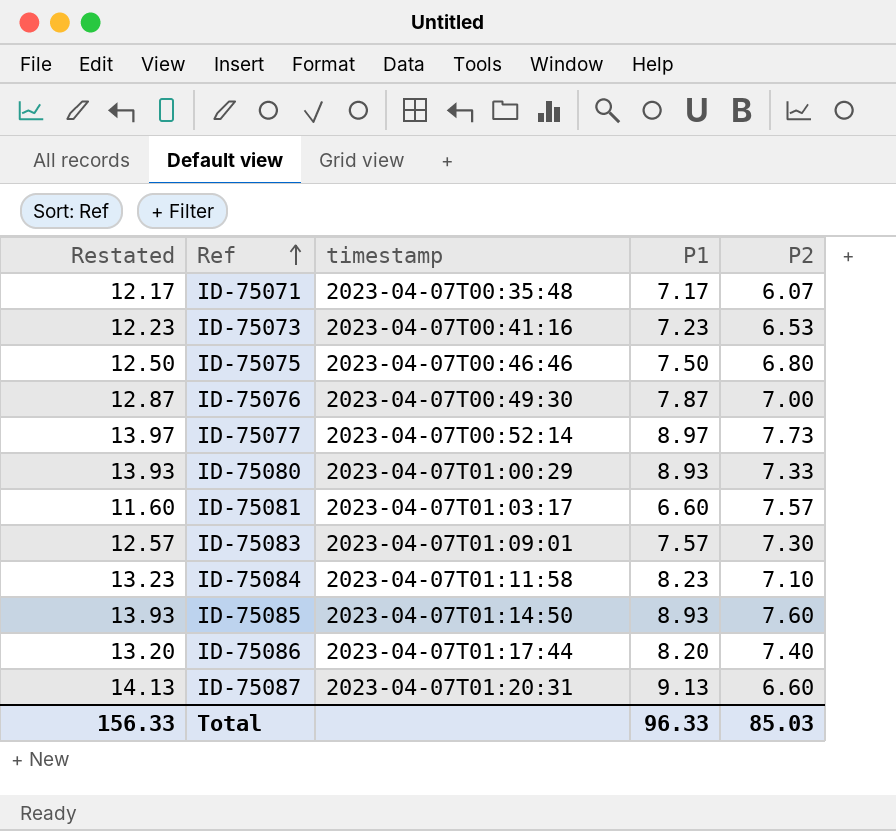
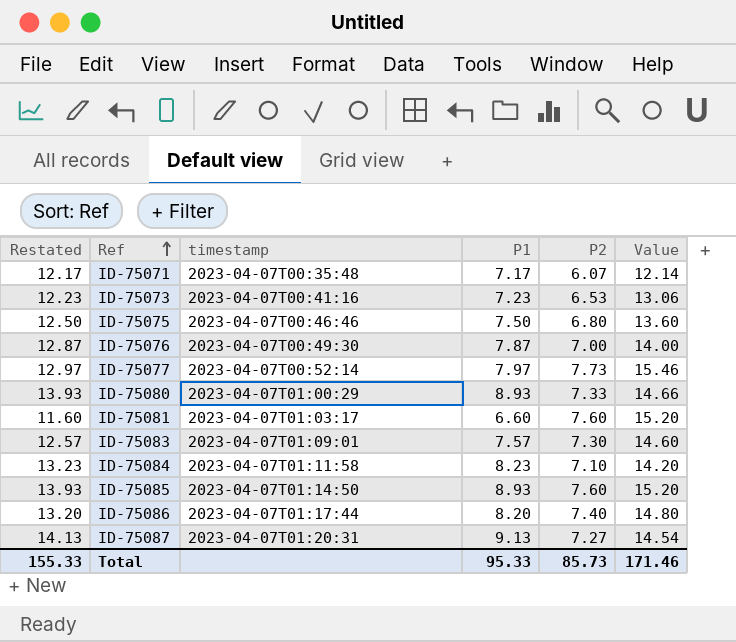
column Value | formula: none -> [P2] * 2
ID-75077 | Restated: 13.97 -> 12.97
ID-75077 | P1: 8.97 -> 7.97
ID-75081 | P2: 7.57 -> 7.60
ID-75087 | P2: 6.60 -> 7.27
Total | Restated: 156.33 -> 155.33
Total | P1: 96.33 -> 95.33
Total | P2: 85.03 -> 85.73

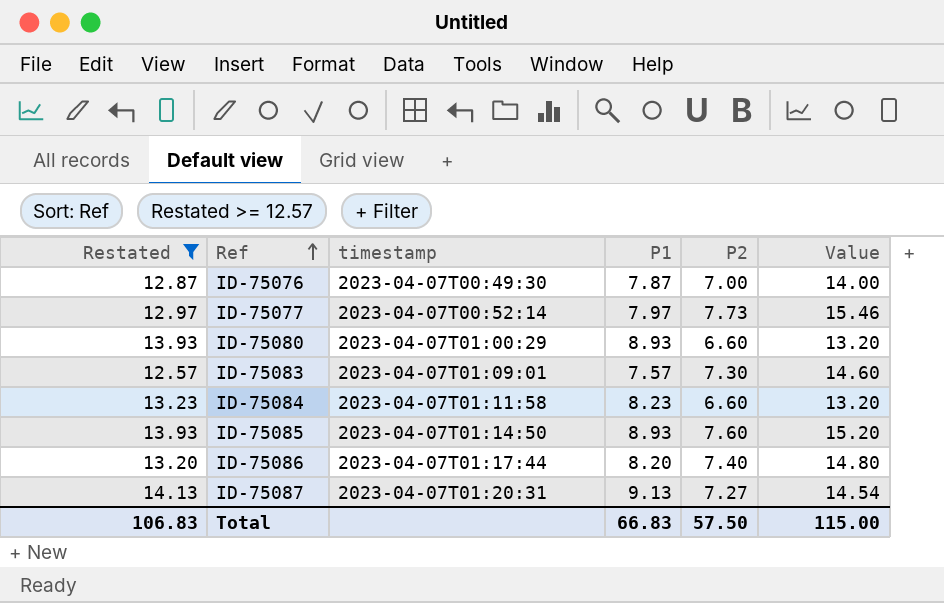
filter: none -> Restated >= 12.57
ID-75080 | P2: 7.33 -> 6.60
ID-75080 | Value: 14.66 -> 13.20
ID-75084 | P2: 7.10 -> 6.60
ID-75084 | Value: 14.20 -> 13.20
Total | Restated: 155.33 -> 106.83
Total | P1: 95.33 -> 66.83
Total | P2: 85.73 -> 57.50
Total | Value: 171.46 -> 115.00

